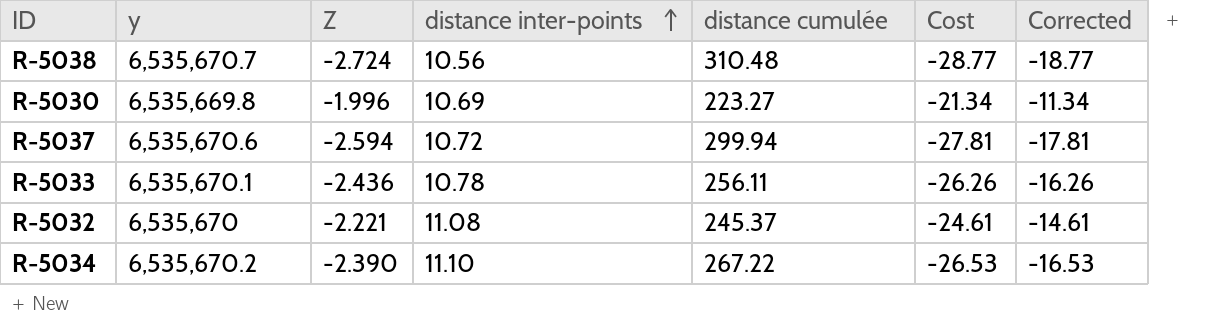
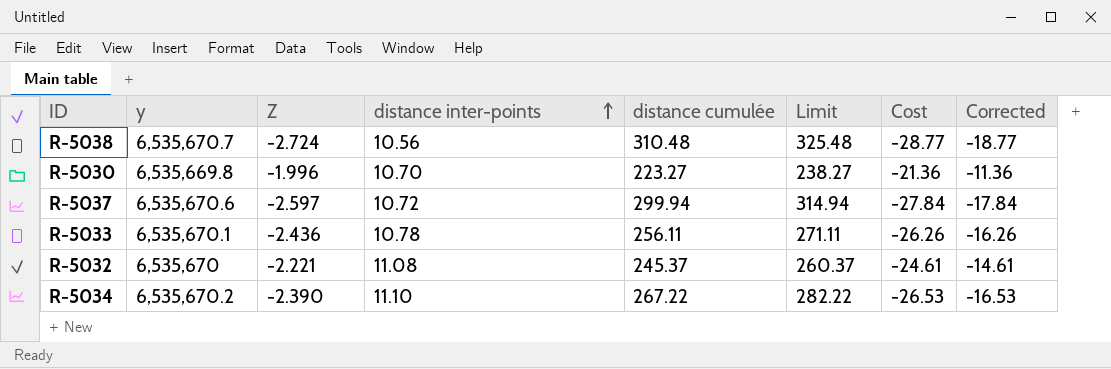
column Limit | formula: none -> [distance cumulée] + 15
R-5030 | distance inter-points: 10.69 -> 10.70
R-5030 | Cost: -21.34 -> -21.36
R-5030 | Corrected: -11.34 -> -11.36
R-5037 | Z: -2.594 -> -2.597
R-5037 | Cost: -27.81 -> -27.84
R-5037 | Corrected: -17.81 -> -17.84

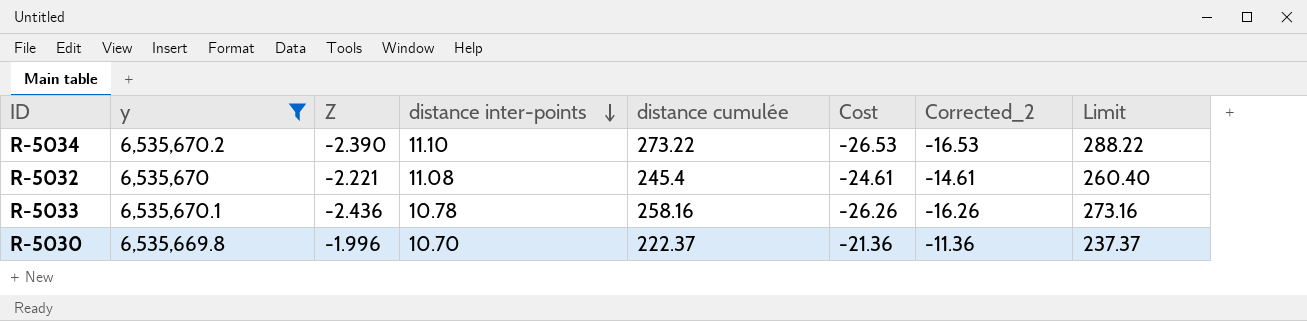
filter: none -> y <= 6,535,670.2
row order: distance inter-points ascending -> distance inter-points descending
column name: Corrected -> Corrected_2
column Limit | position: 6 -> 8
R-5034 | distance cumulée: 267.22 -> 273.22
R-5034 | Limit: 282.22 -> 288.22
R-5032 | distance cumulée: 245.37 -> 245.4
R-5032 | Limit: 260.37 -> 260.40
R-5033 | distance cumulée: 256.11 -> 258.16
R-5033 | Limit: 271.11 -> 273.16
R-5030 | distance cumulée: 223.27 -> 222.37
R-5030 | Limit: 238.27 -> 237.37

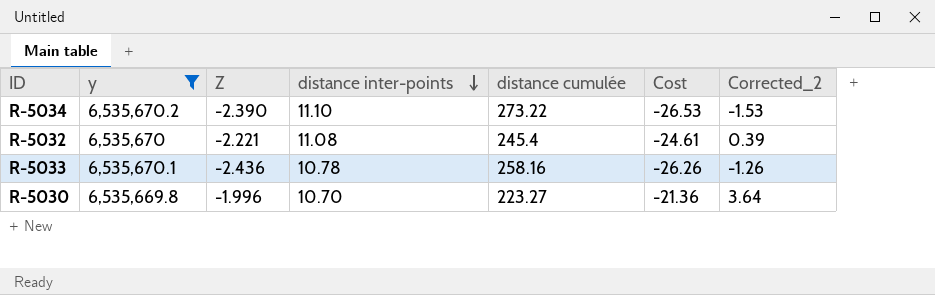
column Limit | formula: [distance cumulée] + 15 -> none
column Corrected_2 | formula: [Cost] + 10 -> [Cost] + 25
R-5030 | distance cumulée: 222.37 -> 223.27

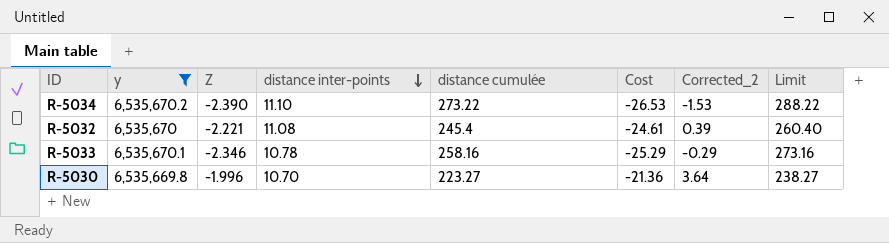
column Limit | formula: none -> [distance cumulée] + 15
R-5033 | Z: -2.436 -> -2.346
R-5033 | Cost: -26.26 -> -25.29
R-5033 | Corrected_2: -1.26 -> -0.29

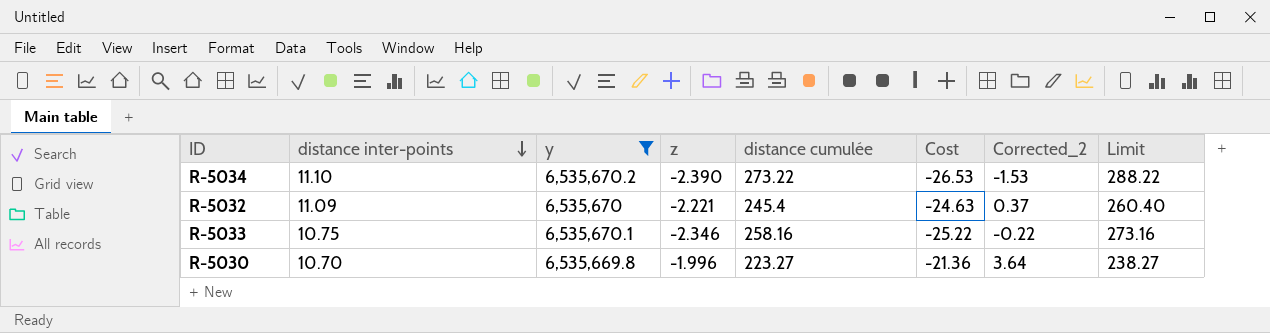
column distance inter-points | position: 4 -> 2
column name: Z -> z
R-5032 | distance inter-points: 11.08 -> 11.09
R-5032 | Cost: -24.61 -> -24.63
R-5032 | Corrected_2: 0.39 -> 0.37
R-5033 | distance inter-points: 10.78 -> 10.75
R-5033 | Cost: -25.29 -> -25.22
R-5033 | Corrected_2: -0.29 -> -0.22

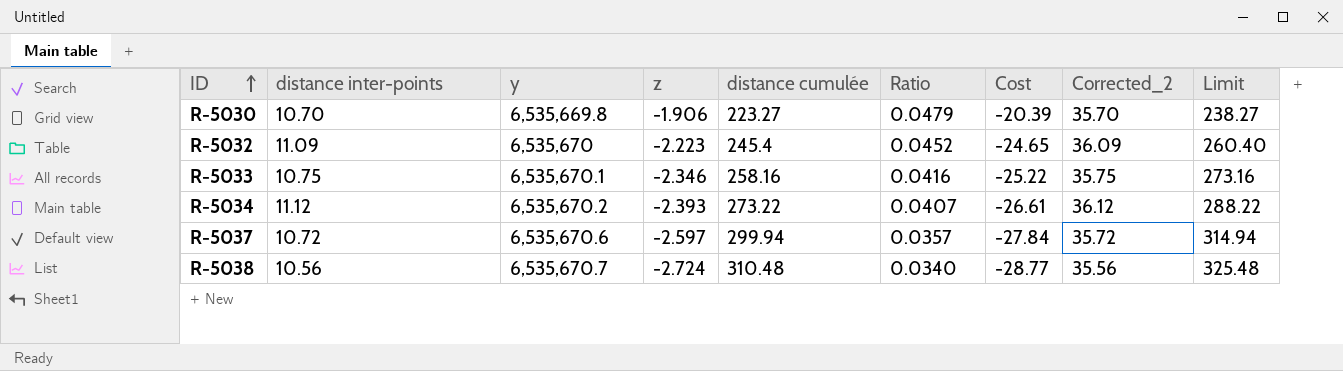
filter: y <= 6,535,670.2 -> none
row order: distance inter-points descending -> ID ascending
column Ratio | formula: none -> [distance inter-points] / [distance cumulée]
column Corrected_2 | formula: [Cost] + 25 -> [distance inter-points] + 25
R-5030 | z: -1.996 -> -1.906
R-5030 | Cost: -21.36 -> -20.39
R-5032 | z: -2.221 -> -2.223
R-5032 | Cost: -24.63 -> -24.65
R-5034 | distance inter-points: 11.10 -> 11.12
R-5034 | z: -2.390 -> -2.393
R-5034 | Cost: -26.53 -> -26.61

